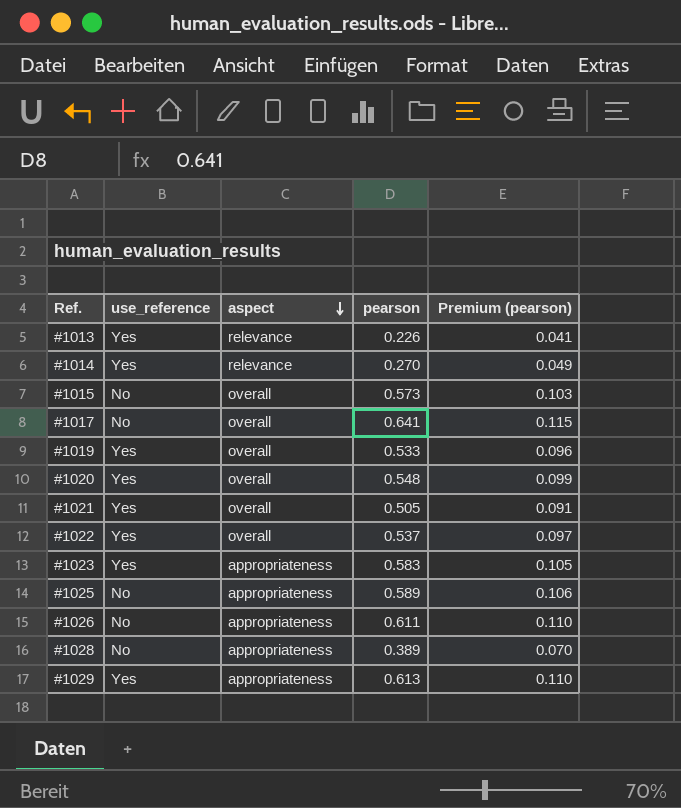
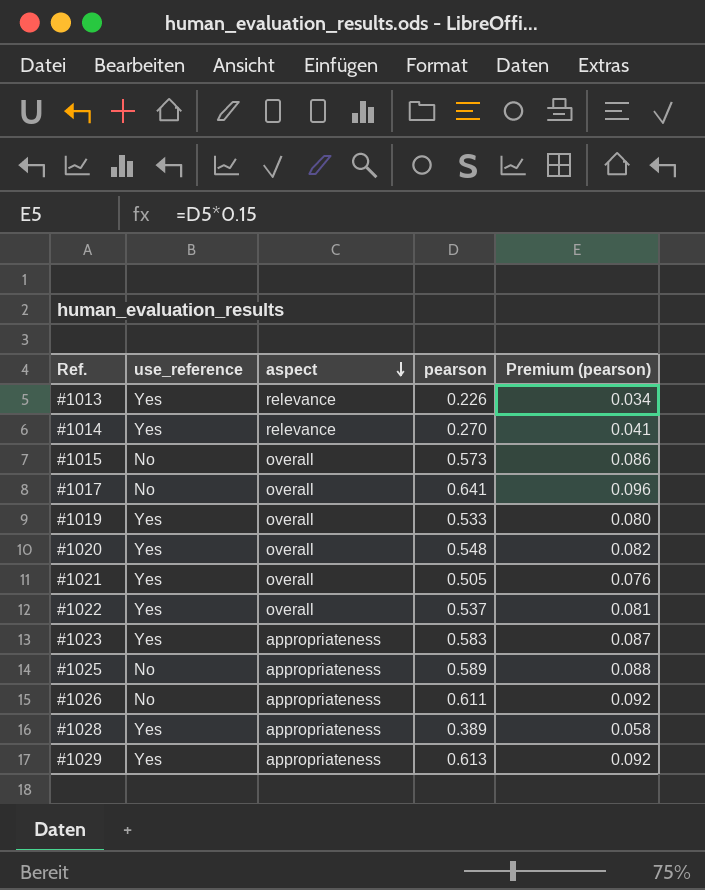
column Premium (pearson) | formula: [pearson] * 0.18 -> [pearson] * 0.15
#1028 | use_reference: No -> Yes

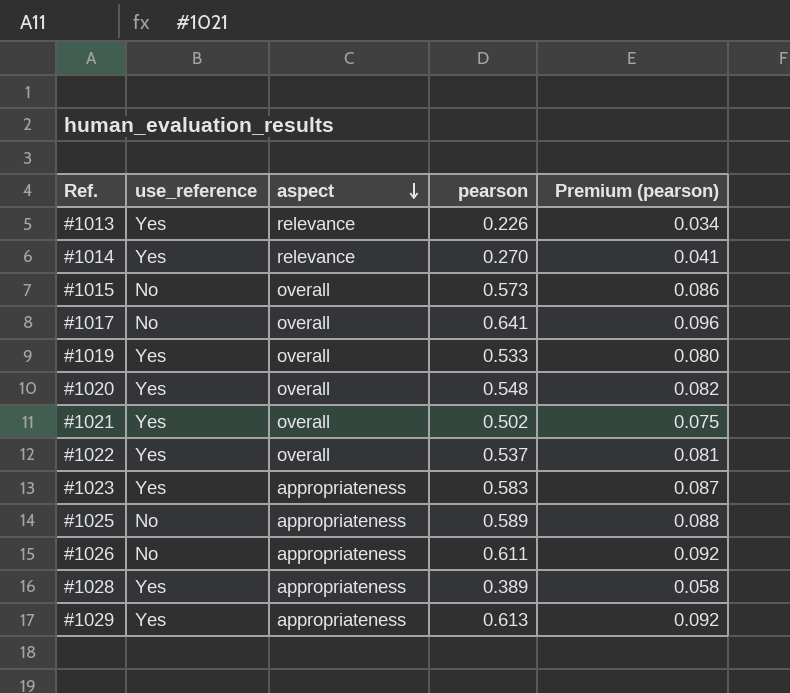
#1021 | pearson: 0.505 -> 0.502
#1021 | Premium (pearson): 0.076 -> 0.075

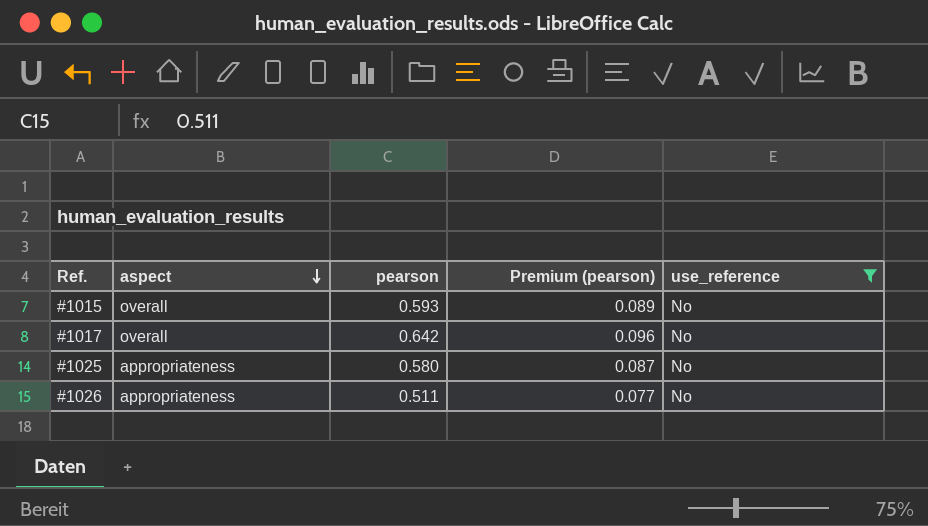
filter: none -> use_reference = No
column use_reference | position: 2 -> 5
#1015 | pearson: 0.573 -> 0.593
#1015 | Premium (pearson): 0.086 -> 0.089
#1017 | pearson: 0.641 -> 0.642
#1025 | pearson: 0.589 -> 0.580
#1025 | Premium (pearson): 0.088 -> 0.087
#1026 | pearson: 0.611 -> 0.511
#1026 | Premium (pearson): 0.092 -> 0.077

